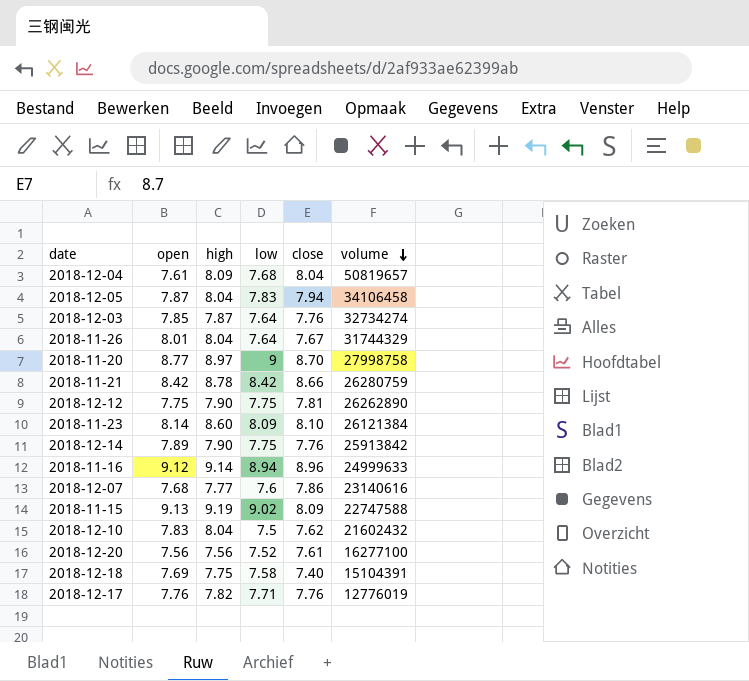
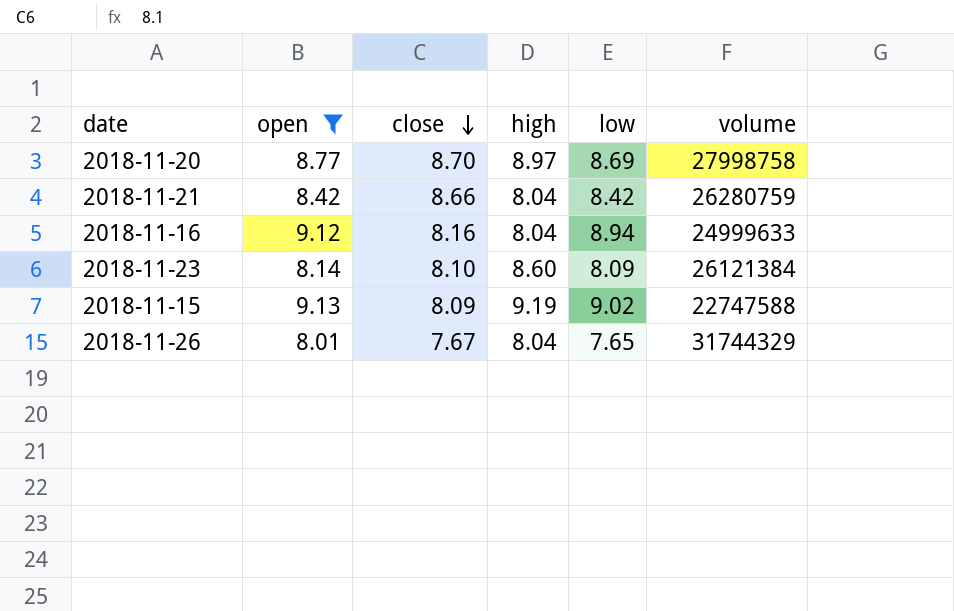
filter: none -> open >= 8.01
row order: volume descending -> close descending
column close | position: 5 -> 3
2018-11-20 | low: 9 -> 8.69
2018-11-21 | high: 8.78 -> 8.04
2018-11-16 | close: 8.96 -> 8.16
2018-11-16 | high: 9.14 -> 8.04
2018-11-26 | low: 7.64 -> 7.65

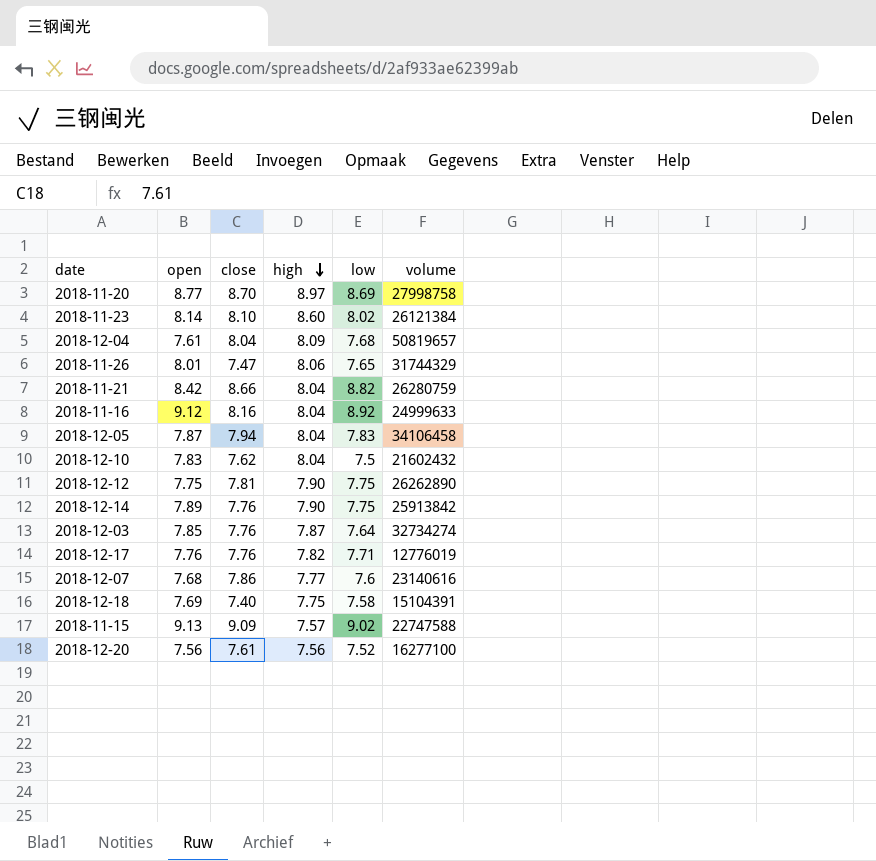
filter: open >= 8.01 -> none
row order: close descending -> high descending
2018-11-23 | low: 8.09 -> 8.02
2018-11-26 | close: 7.67 -> 7.47
2018-11-26 | high: 8.04 -> 8.06
2018-11-21 | low: 8.42 -> 8.82
2018-11-16 | low: 8.94 -> 8.92
2018-11-15 | close: 8.09 -> 9.09
2018-11-15 | high: 9.19 -> 7.57

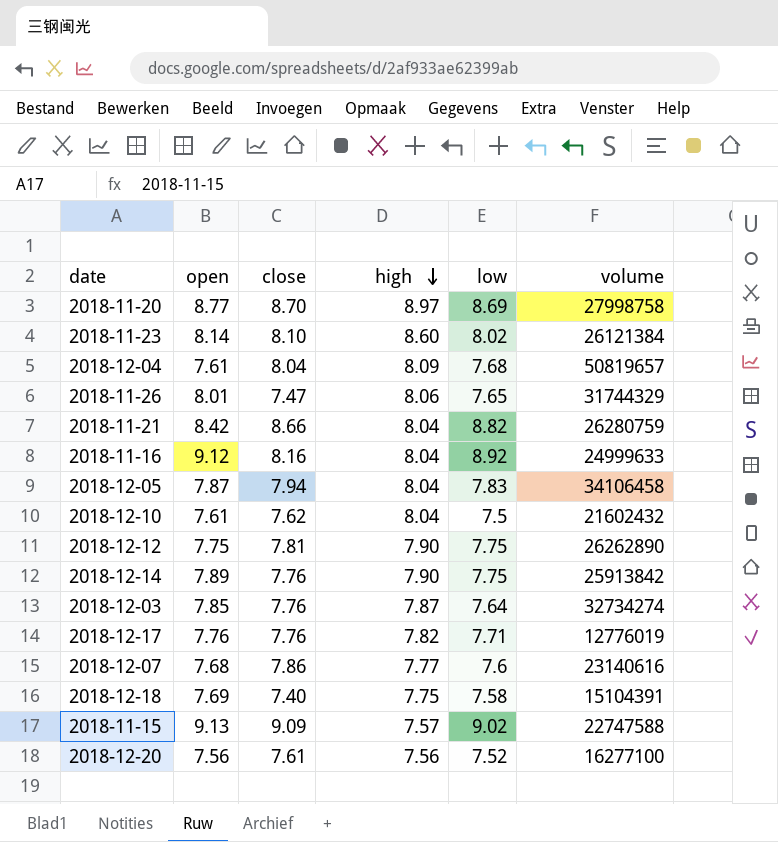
2018-12-10 | open: 7.83 -> 7.61

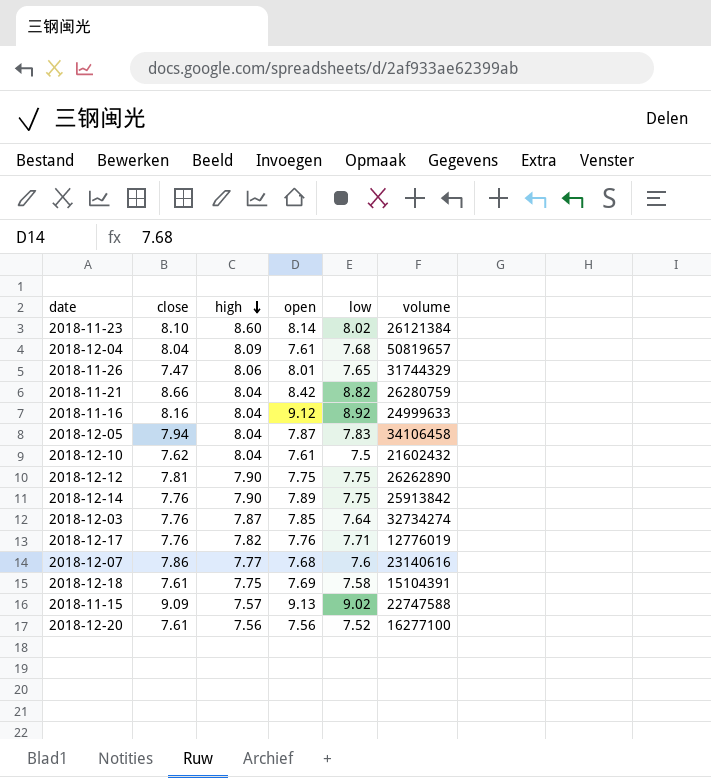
column open | position: 2 -> 4
row 2018-11-20: 8.77 | 8.70 | 8.97 | 8.69 | 27998758 -> none
2018-12-18 | close: 7.40 -> 7.61

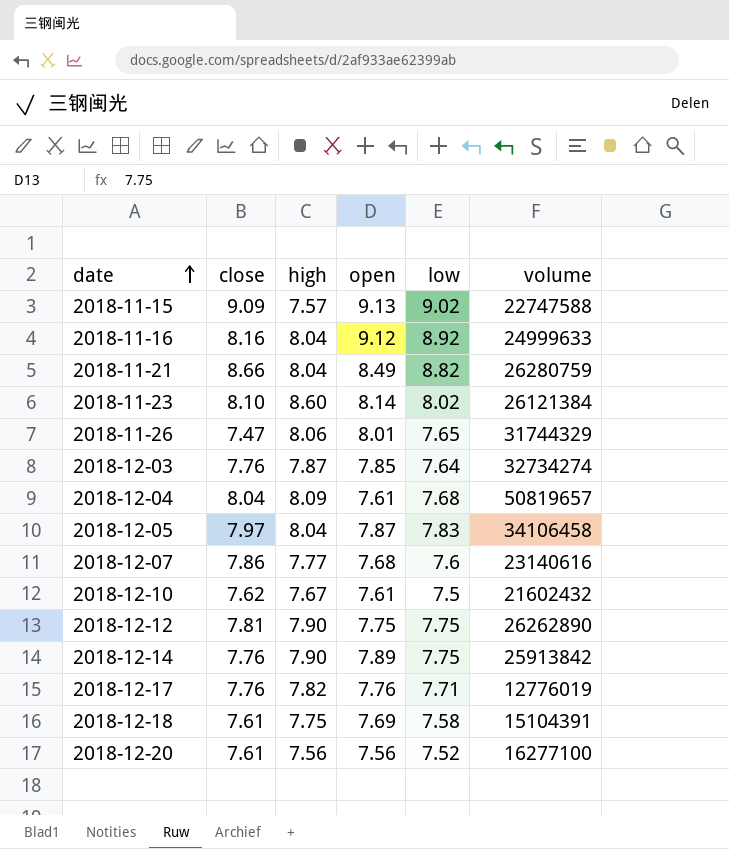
row order: high descending -> date ascending
2018-11-21 | open: 8.42 -> 8.49
2018-12-05 | close: 7.94 -> 7.97
2018-12-10 | high: 8.04 -> 7.67

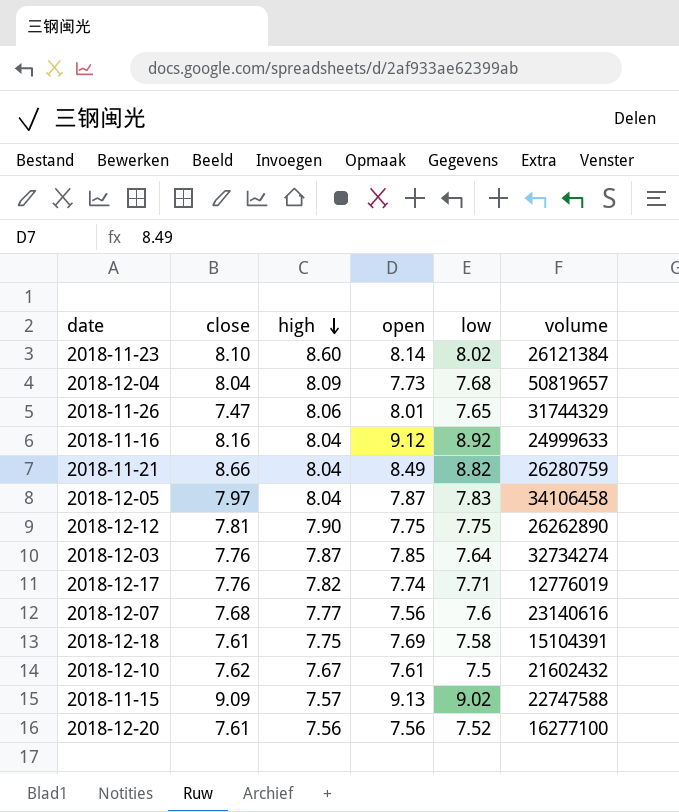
row order: date ascending -> high descending
row 2018-12-14: 7.76 | 7.90 | 7.89 | 7.75 | 25913842 -> none
2018-12-04 | open: 7.61 -> 7.73
2018-12-17 | open: 7.76 -> 7.74
2018-12-07 | close: 7.86 -> 7.68
2018-12-07 | open: 7.68 -> 7.56

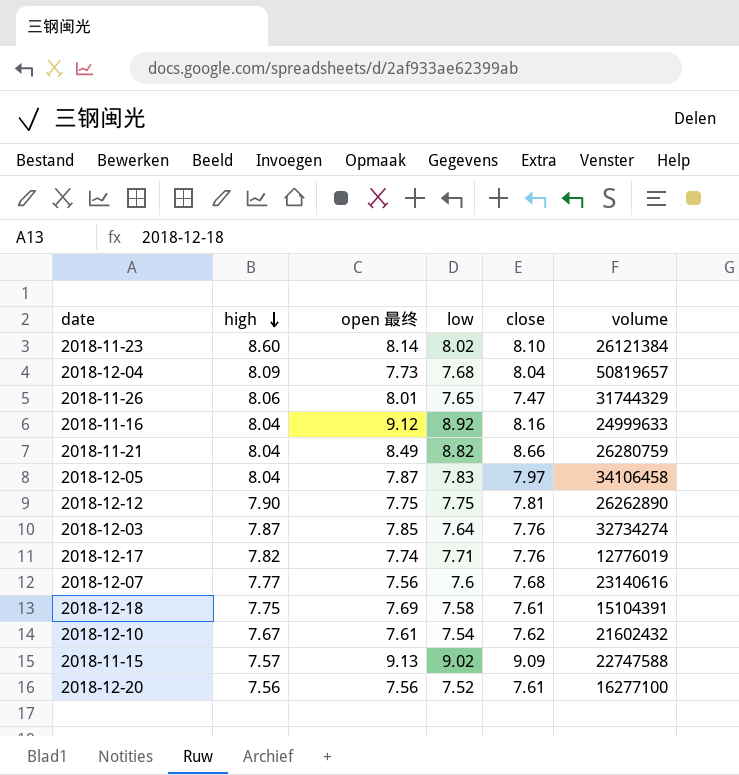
column name: open -> open 最终
column close | position: 2 -> 5
2018-12-10 | low: 7.5 -> 7.54

